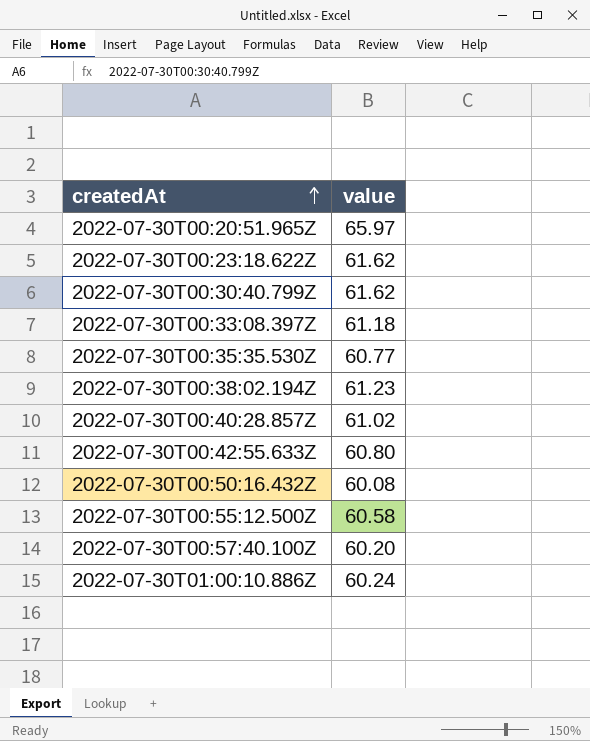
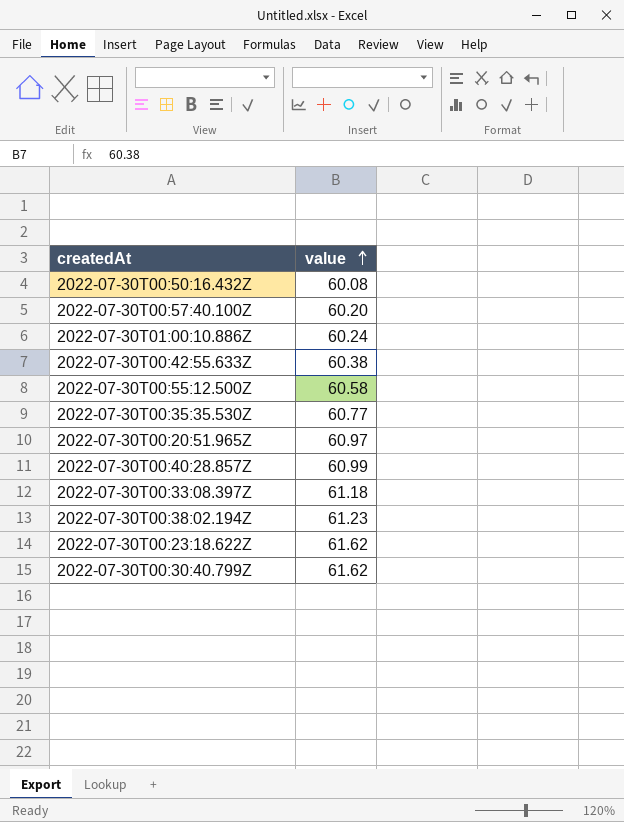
row order: createdAt ascending -> value ascending
2022-07-30T00:42:55.633Z | value: 60.80 -> 60.38
2022-07-30T00:20:51.965Z | value: 65.97 -> 60.97
2022-07-30T00:40:28.857Z | value: 61.02 -> 60.99

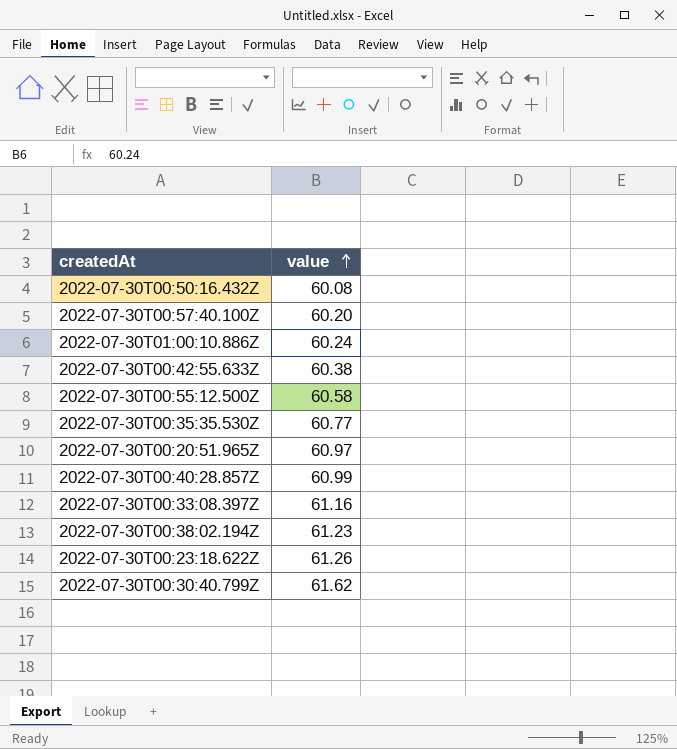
2022-07-30T00:33:08.397Z | value: 61.18 -> 61.16
2022-07-30T00:23:18.622Z | value: 61.62 -> 61.26

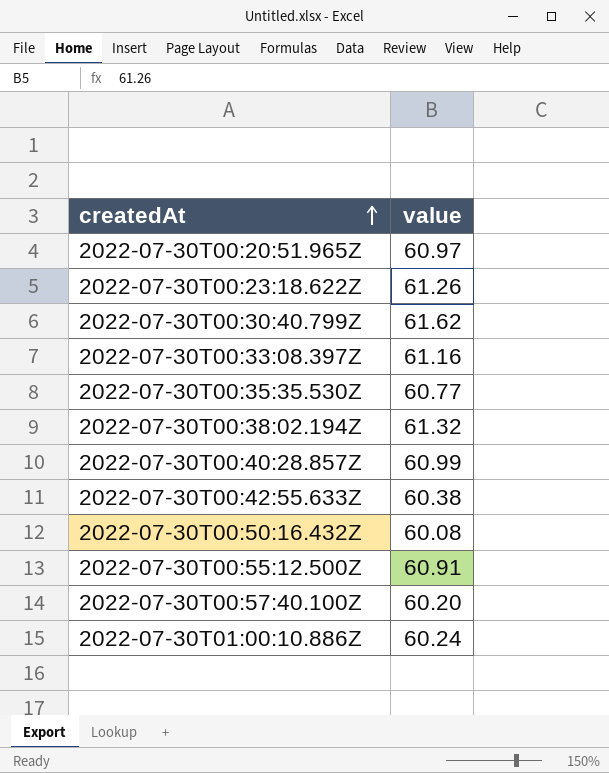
row order: value ascending -> createdAt ascending
2022-07-30T00:38:02.194Z | value: 61.23 -> 61.32
2022-07-30T00:55:12.500Z | value: 60.58 -> 60.91

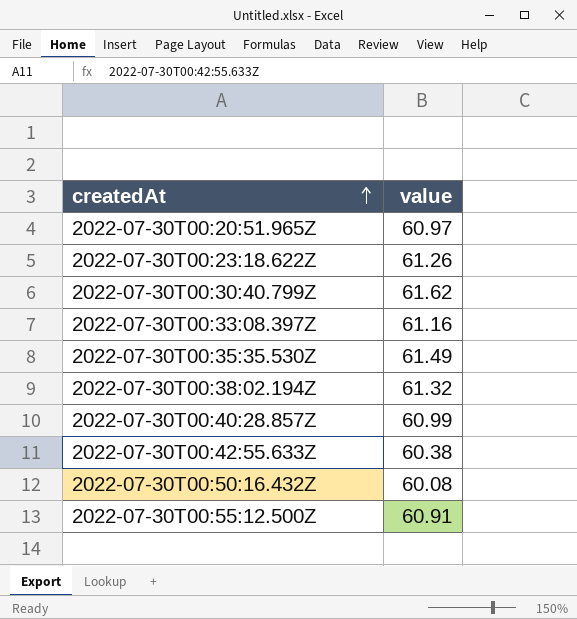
row 2022-07-30T00:57:40.100Z: 60.20 -> none
row 2022-07-30T01:00:10.886Z: 60.24 -> none
2022-07-30T00:35:35.530Z | value: 60.77 -> 61.49

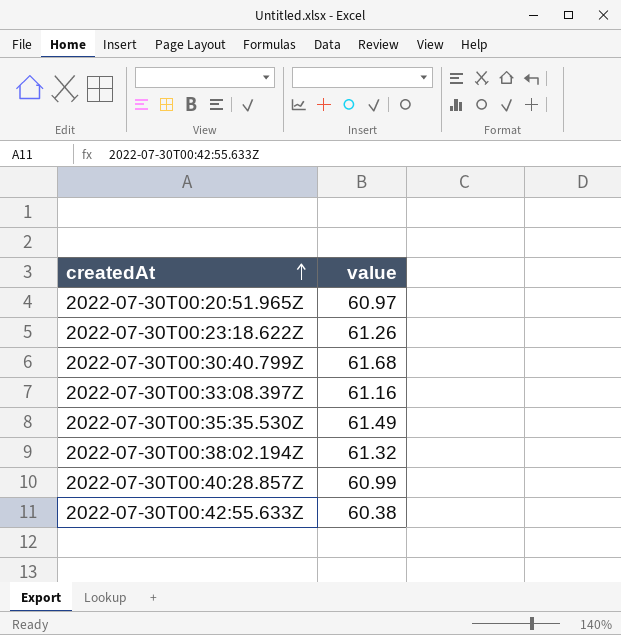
row 2022-07-30T00:50:16.432Z: 60.08 -> none
row 2022-07-30T00:55:12.500Z: 60.91 -> none
2022-07-30T00:30:40.799Z | value: 61.62 -> 61.68

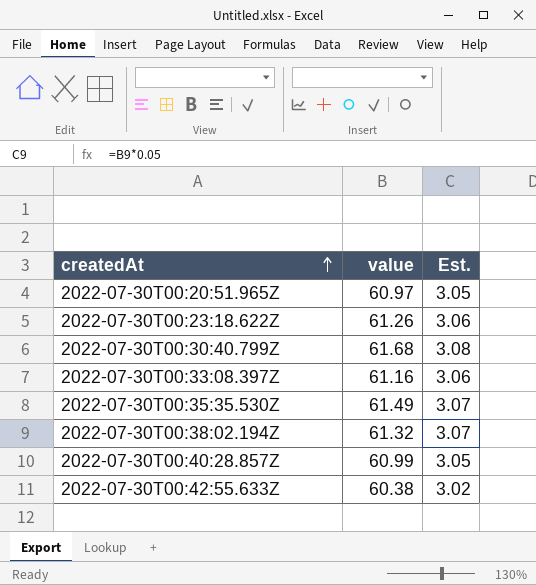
column Est. | formula: none -> [value] * 0.05

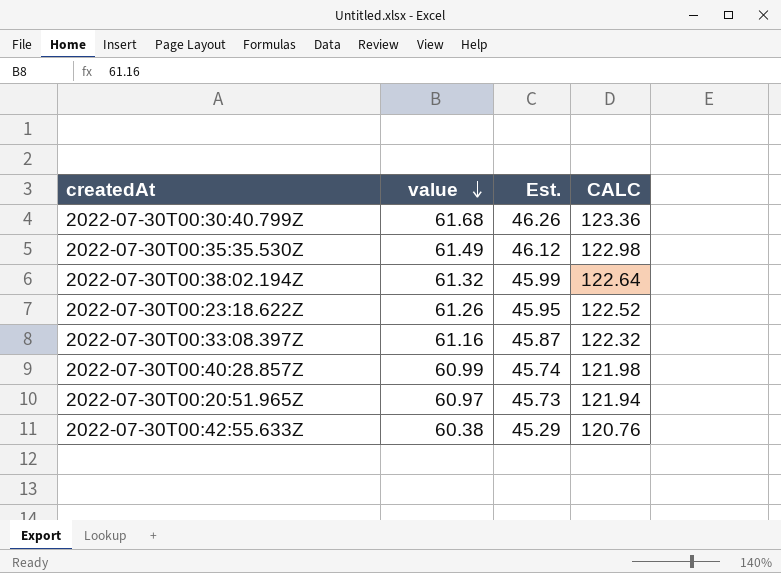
row order: createdAt ascending -> value descending
column Est. | formula: [value] * 0.05 -> [value] * 0.75
column CALC | formula: none -> [value] * 2

